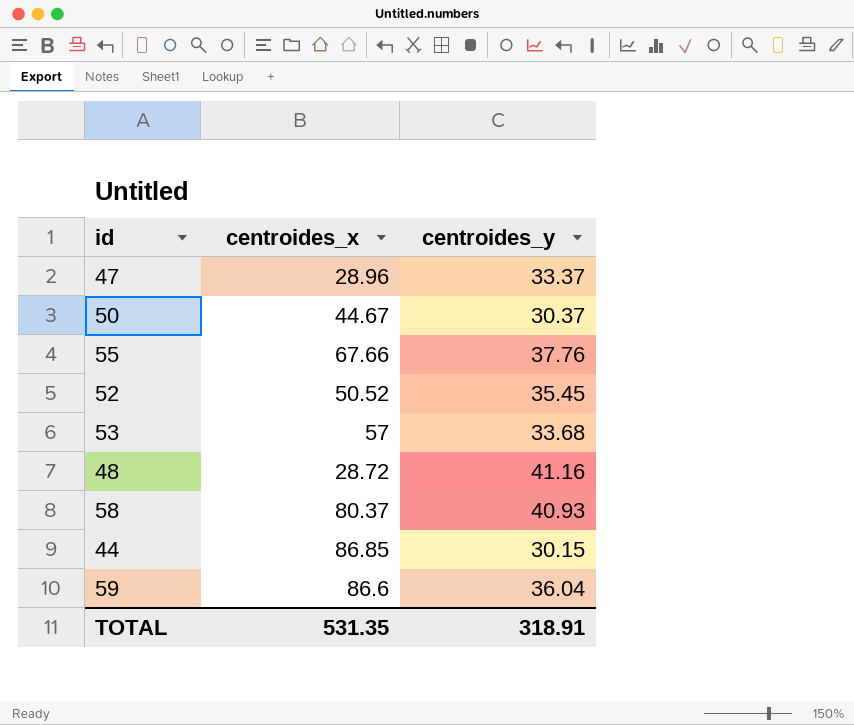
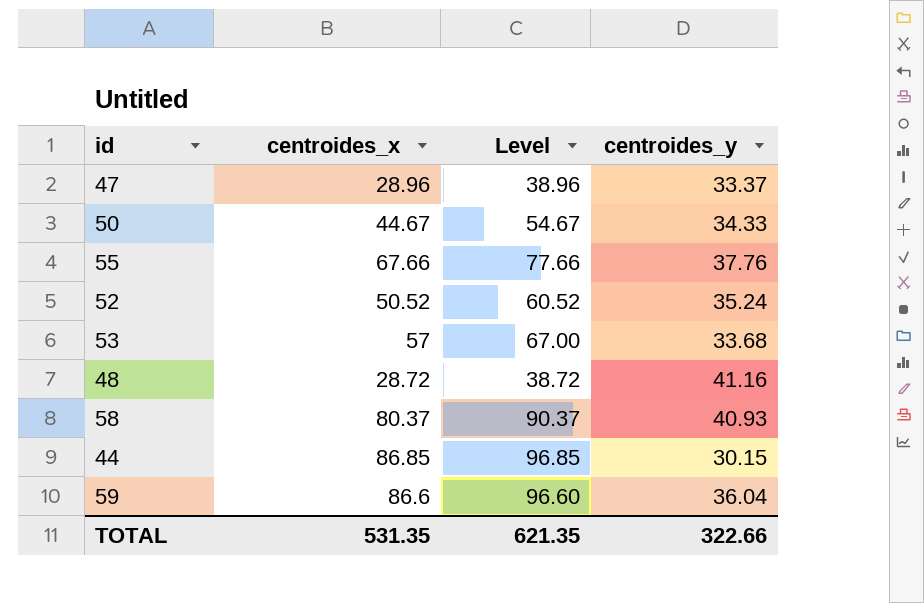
column Level | formula: none -> [centroides_x] + 10
50 | centroides_y: 30.37 -> 34.33
52 | centroides_y: 35.45 -> 35.24
TOTAL | centroides_y: 318.91 -> 322.66

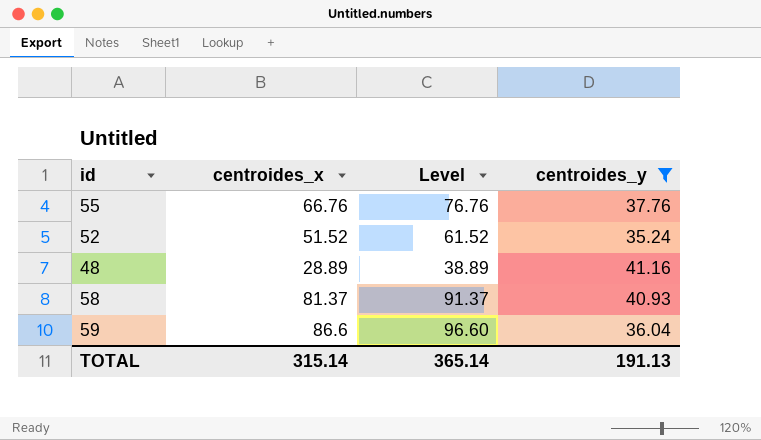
filter: none -> centroides_y >= 35.24
55 | centroides_x: 67.66 -> 66.76
55 | Level: 77.66 -> 76.76
52 | centroides_x: 50.52 -> 51.52
52 | Level: 60.52 -> 61.52
48 | centroides_x: 28.72 -> 28.89
48 | Level: 38.72 -> 38.89
58 | centroides_x: 80.37 -> 81.37
58 | Level: 90.37 -> 91.37
TOTAL | centroides_x: 531.35 -> 315.14
TOTAL | Level: 621.35 -> 365.14
TOTAL | centroides_y: 322.66 -> 191.13

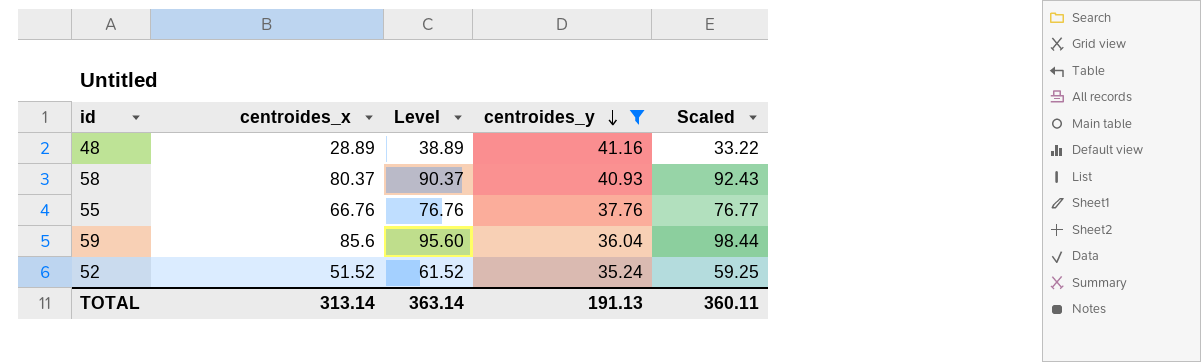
row order: none -> centroides_y descending
column Scaled | formula: none -> [centroides_x] * 1.15
58 | centroides_x: 81.37 -> 80.37
58 | Level: 91.37 -> 90.37
59 | centroides_x: 86.6 -> 85.6
59 | Level: 96.60 -> 95.60
TOTAL | centroides_x: 315.14 -> 313.14
TOTAL | Level: 365.14 -> 363.14

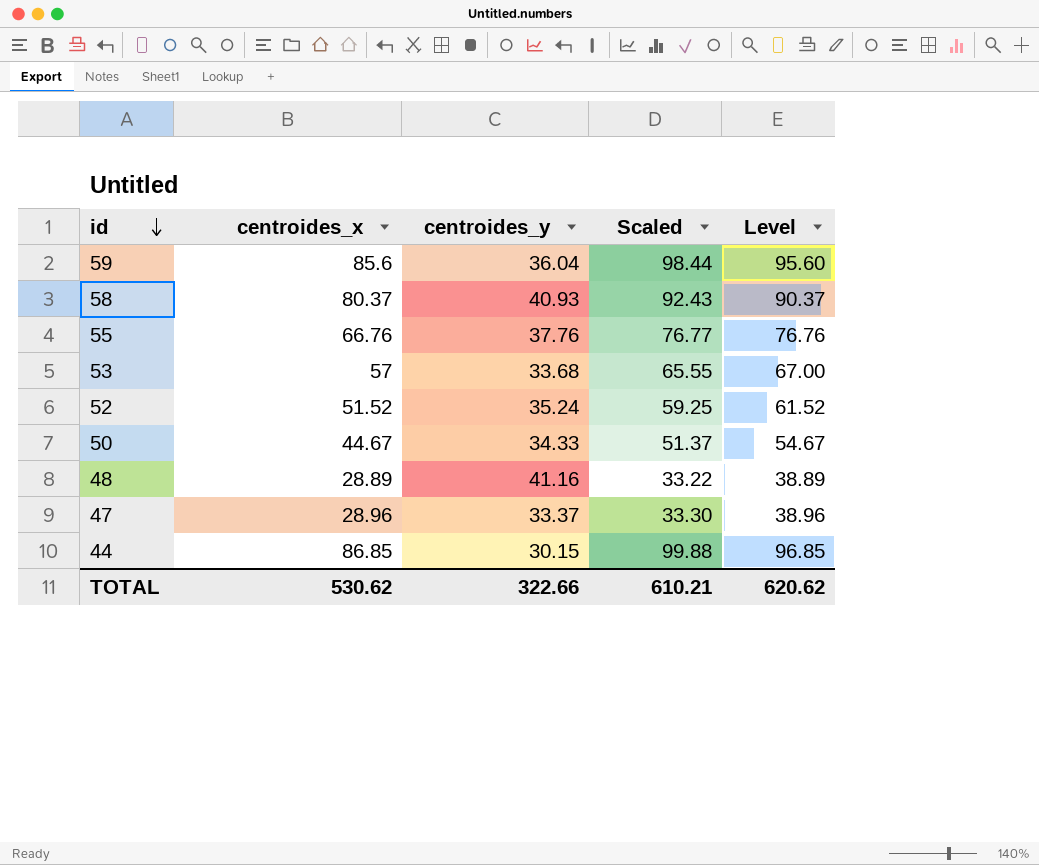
filter: centroides_y >= 35.24 -> none
row order: centroides_y descending -> id descending
column Level | position: 3 -> 5
TOTAL | centroides_x: 313.14 -> 530.62
TOTAL | centroides_y: 191.13 -> 322.66
TOTAL | Scaled: 360.11 -> 610.21
TOTAL | Level: 363.14 -> 620.62

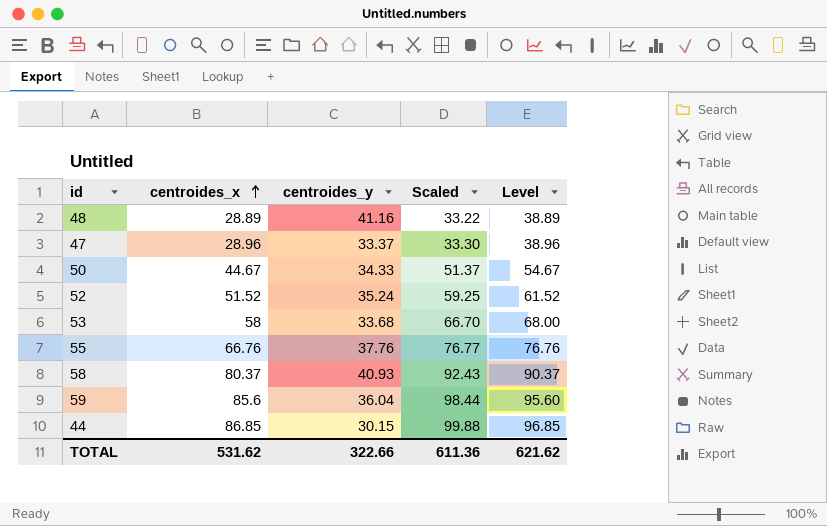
row order: id descending -> centroides_x ascending
53 | centroides_x: 57 -> 58
53 | Scaled: 65.55 -> 66.70
53 | Level: 67.00 -> 68.00
TOTAL | centroides_x: 530.62 -> 531.62
TOTAL | Scaled: 610.21 -> 611.36
TOTAL | Level: 620.62 -> 621.62

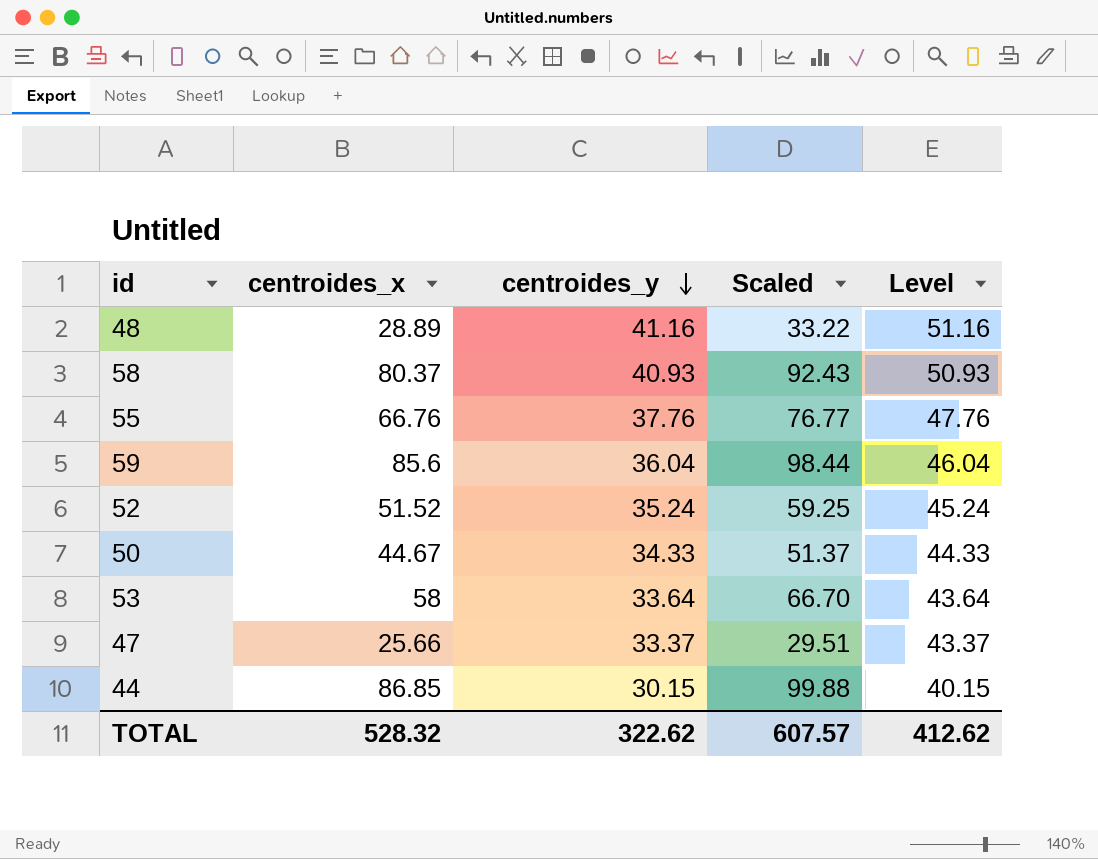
row order: centroides_x ascending -> centroides_y descending
column Level | formula: [centroides_x] + 10 -> [centroides_y] + 10
53 | centroides_y: 33.68 -> 33.64
47 | centroides_x: 28.96 -> 25.66
47 | Scaled: 33.30 -> 29.51
TOTAL | centroides_x: 531.62 -> 528.32
TOTAL | centroides_y: 322.66 -> 322.62
TOTAL | Scaled: 611.36 -> 607.57
TOTAL | Level: 621.62 -> 412.62

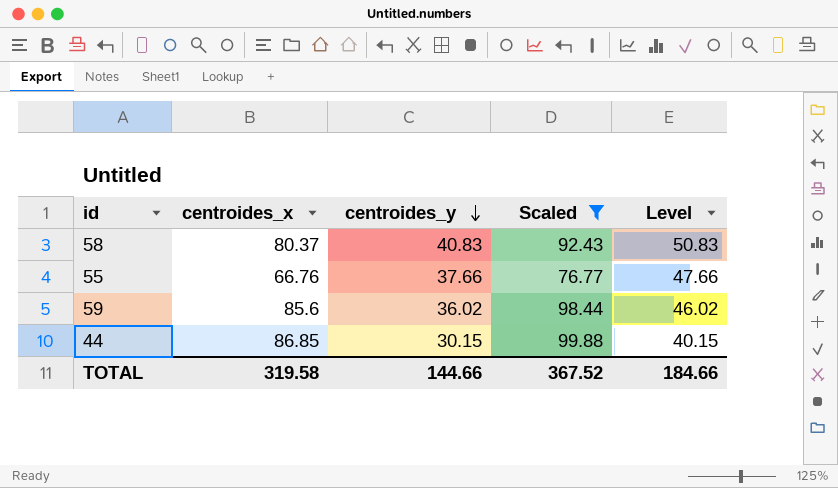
filter: none -> Scaled >= 76.77
58 | centroides_y: 40.93 -> 40.83
58 | Level: 50.93 -> 50.83
55 | centroides_y: 37.76 -> 37.66
55 | Level: 47.76 -> 47.66
59 | centroides_y: 36.04 -> 36.02
59 | Level: 46.04 -> 46.02
TOTAL | centroides_x: 528.32 -> 319.58
TOTAL | centroides_y: 322.62 -> 144.66
TOTAL | Scaled: 607.57 -> 367.52
TOTAL | Level: 412.62 -> 184.66

